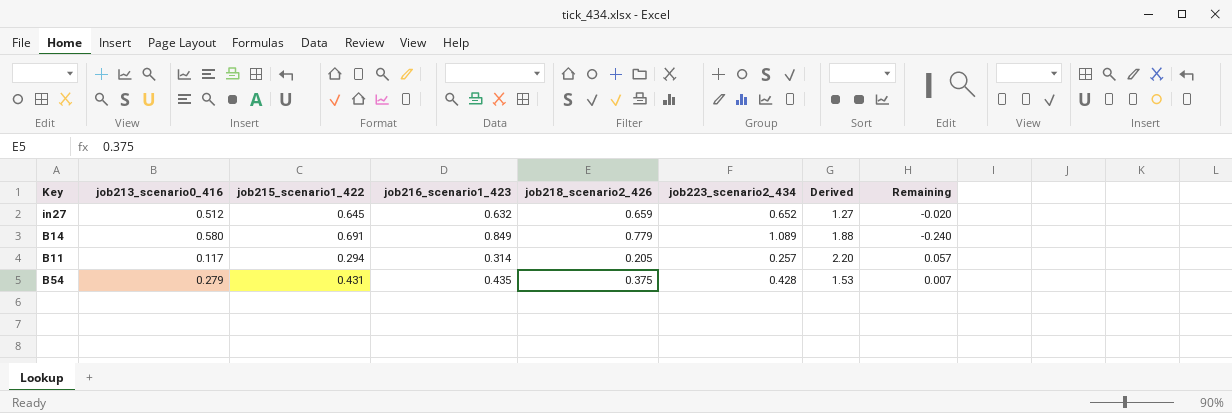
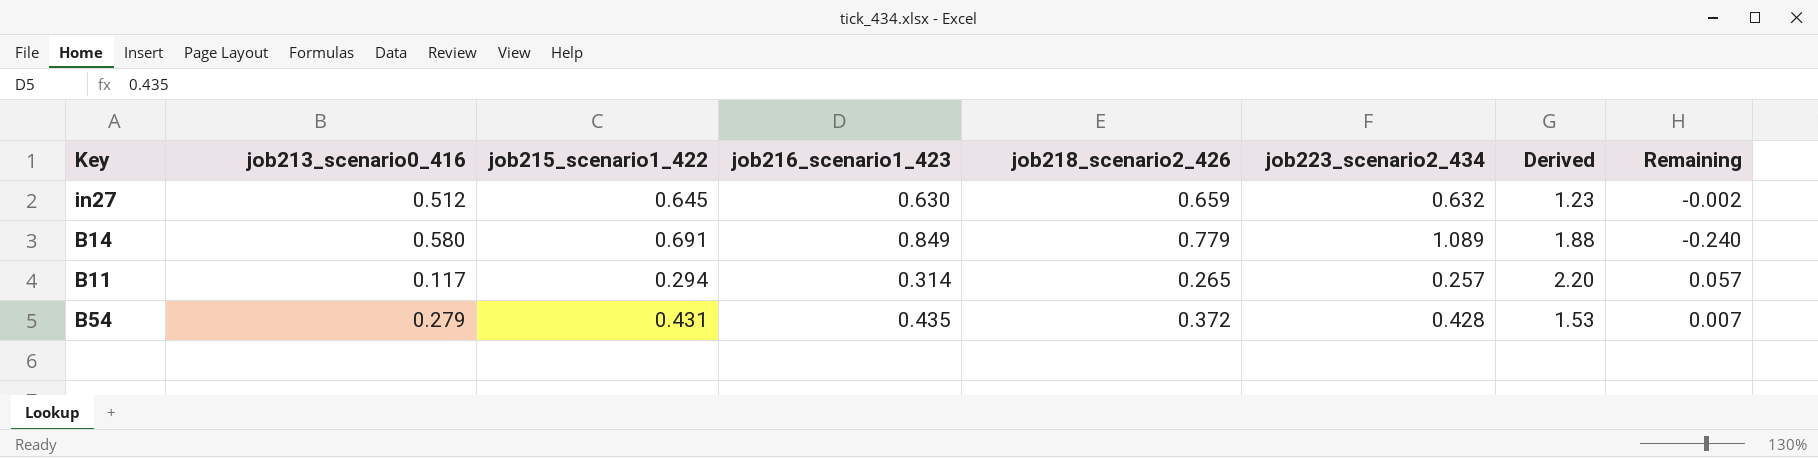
in27 | job216_scenario1_423: 0.632 -> 0.630
in27 | job223_scenario2_434: 0.652 -> 0.632
in27 | Derived: 1.27 -> 1.23
in27 | Remaining: -0.020 -> -0.002
B11 | job218_scenario2_426: 0.205 -> 0.265
B54 | job218_scenario2_426: 0.375 -> 0.372

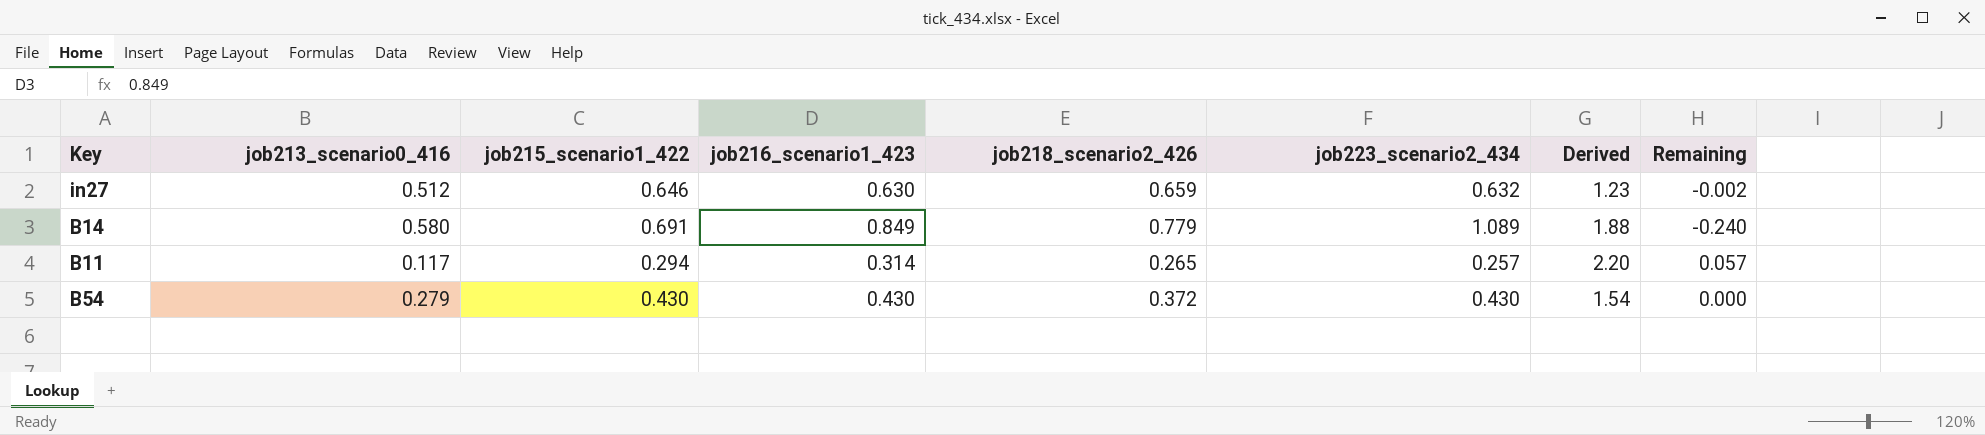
in27 | job215_scenario1_422: 0.645 -> 0.646
B54 | job215_scenario1_422: 0.431 -> 0.430
B54 | job216_scenario1_423: 0.435 -> 0.430
B54 | job223_scenario2_434: 0.428 -> 0.430
B54 | Derived: 1.53 -> 1.54
B54 | Remaining: 0.007 -> 0.000

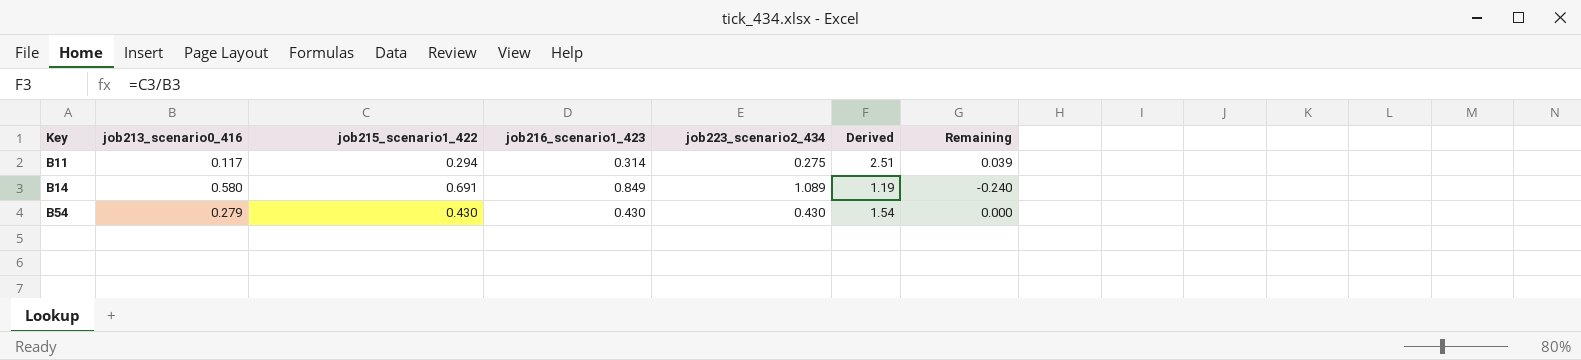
row order: none -> Key ascending
column job218_scenario2_426 | position: 5 -> none
column Derived | formula: [job223_scenario2_434] / [job213_scenario0_416] -> [job215_scenario1_422] / [job213_scenario0_416]
row in27: 0.512 | 0.646 | 0.630 | 0.659 | 0.632 | 1.23 | -0.002 -> none
B11 | job223_scenario2_434: 0.257 -> 0.275
B11 | Remaining: 0.057 -> 0.039

